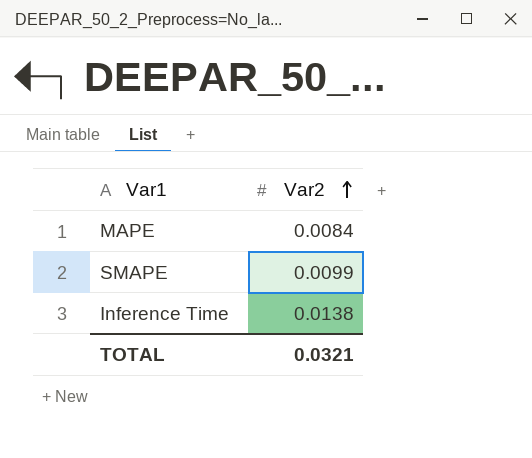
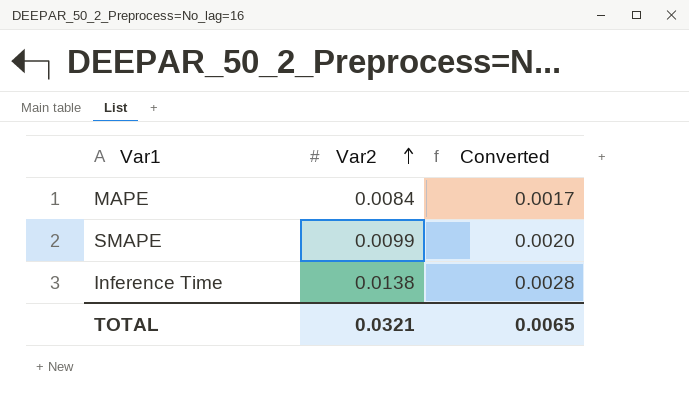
column Converted | formula: none -> [Var2] * 0.2

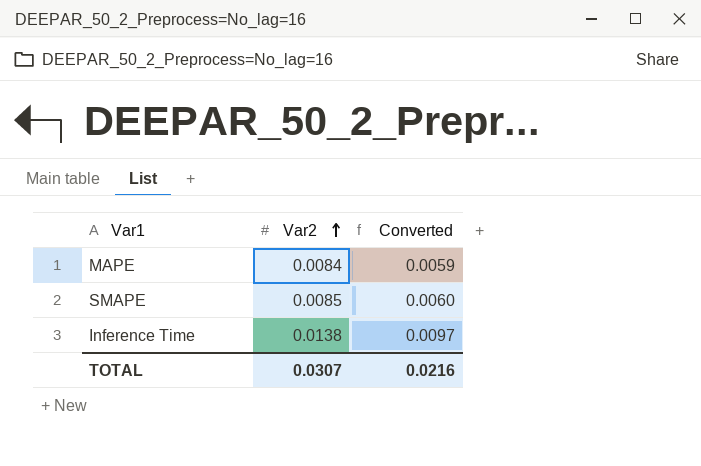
column Converted | formula: [Var2] * 0.2 -> [Var2] * 0.7
SMAPE | Var2: 0.0099 -> 0.0085
TOTAL | Var2: 0.0321 -> 0.0307
TOTAL | Converted: 0.0065 -> 0.0216

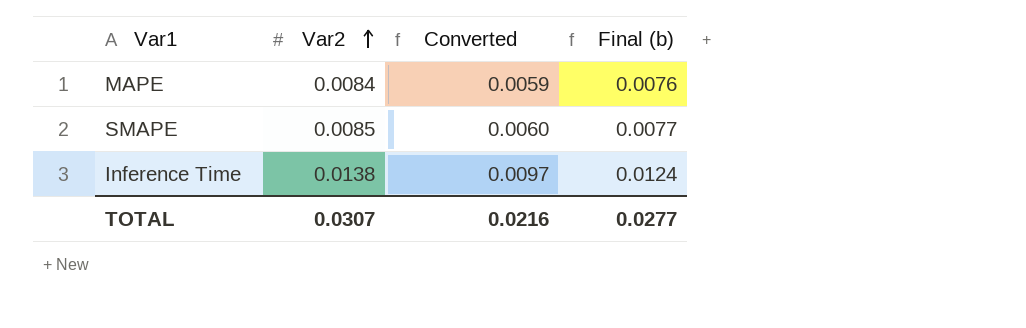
column Final (b) | formula: none -> [Var2] * 0.9

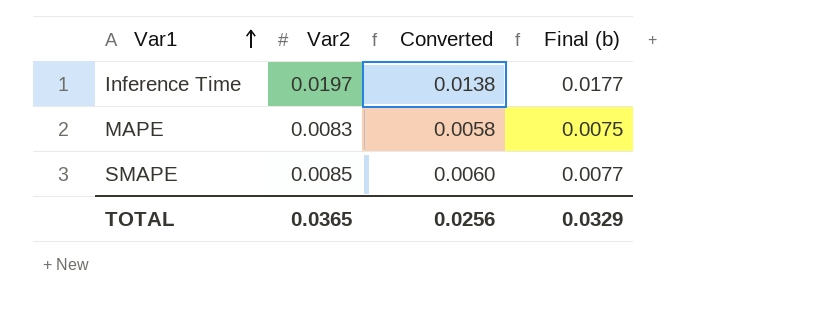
row order: Var2 ascending -> Var1 ascending
Inference Time | Var2: 0.0138 -> 0.0197
Inference Time | Converted: 0.0097 -> 0.0138
Inference Time | Final (b): 0.0124 -> 0.0177
MAPE | Var2: 0.0084 -> 0.0083
MAPE | Converted: 0.0059 -> 0.0058
MAPE | Final (b): 0.0076 -> 0.0075
TOTAL | Var2: 0.0307 -> 0.0365
TOTAL | Converted: 0.0216 -> 0.0256
TOTAL | Final (b): 0.0277 -> 0.0329

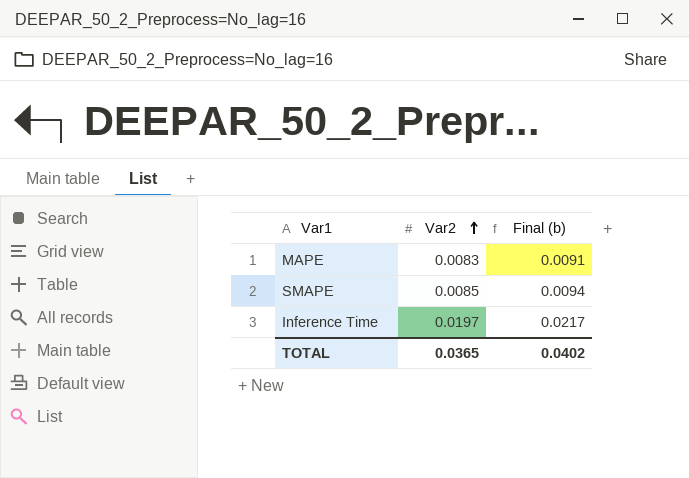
row order: Var1 ascending -> Var2 ascending
column Converted | formula: [Var2] * 0.7 -> none
column Final (b) | formula: [Var2] * 0.9 -> [Var2] * 1.1
TOTAL | Final (b): 0.0329 -> 0.0402

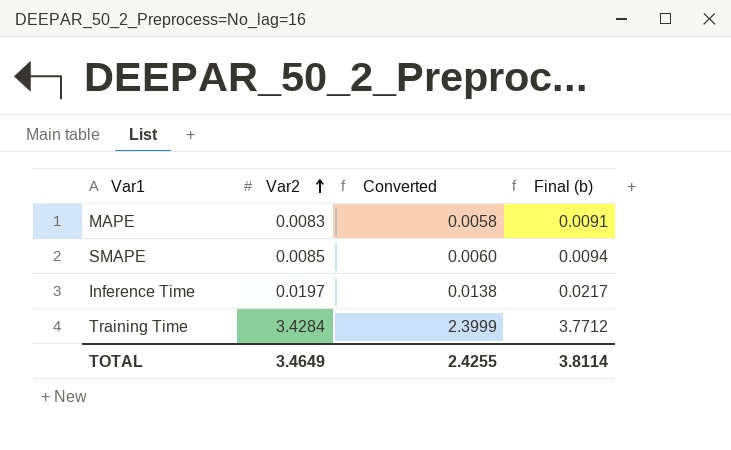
column Converted | formula: none -> [Var2] * 0.7
row Training Time: none -> 3.4284 | 2.3999 | 3.7712
TOTAL | Var2: 0.0365 -> 3.4649
TOTAL | Final (b): 0.0402 -> 3.8114

